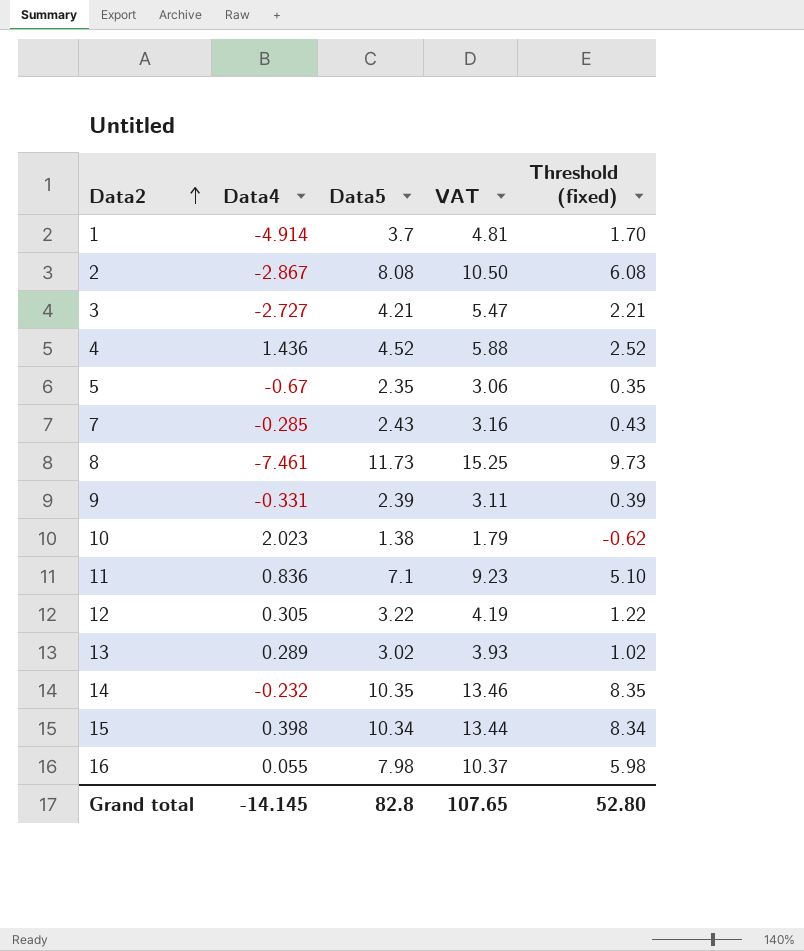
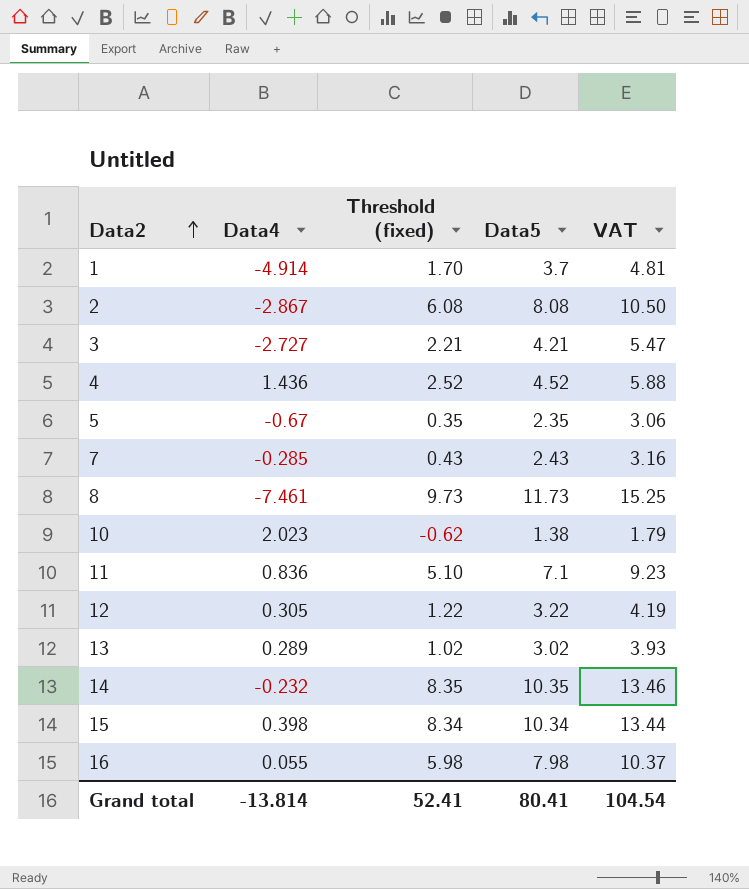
column Threshold (fixed) | position: 5 -> 3
row 9: -0.331 | 2.39 | 3.11 | 0.39 -> none
Grand total | Data4: -14.145 -> -13.814
Grand total | Threshold (fixed): 52.80 -> 52.41
Grand total | Data5: 82.8 -> 80.41
Grand total | VAT: 107.65 -> 104.54

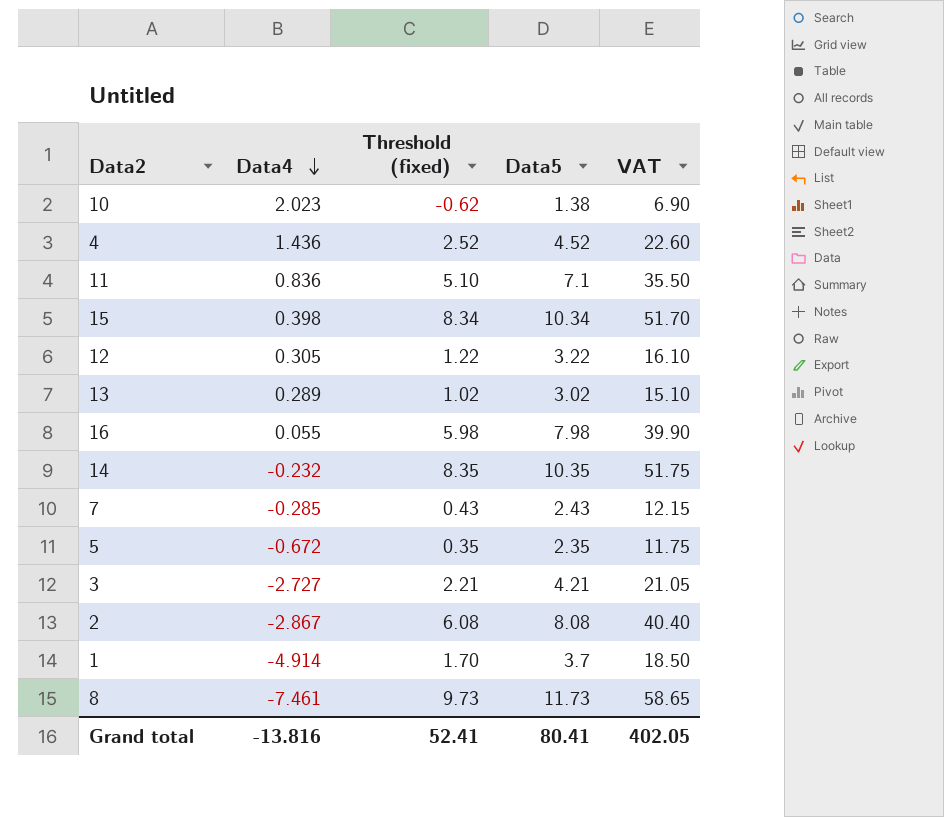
row order: Data2 ascending -> Data4 descending
column VAT | formula: [Data5] * 1.3 -> [Data5] * 5
5 | Data4: -0.67 -> -0.672
Grand total | Data4: -13.814 -> -13.816
Grand total | VAT: 104.54 -> 402.05

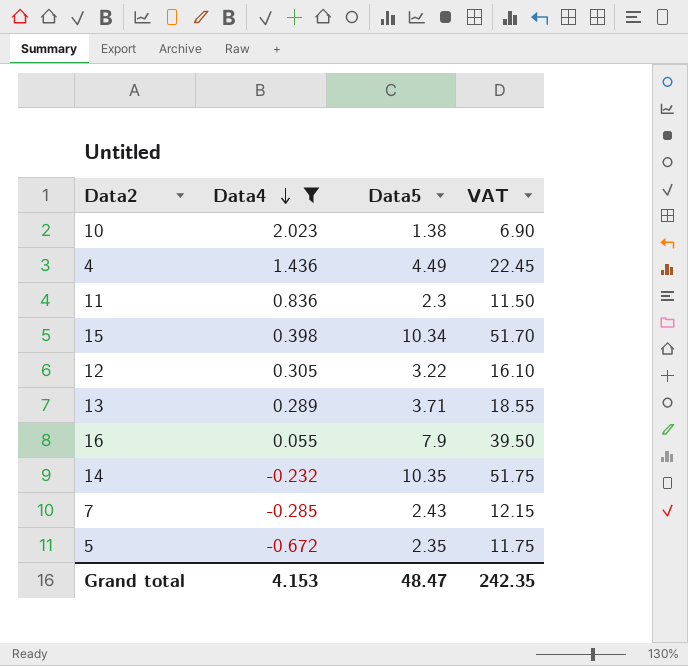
filter: none -> Data4 >= -0.672
column Threshold (fixed) | formula: [Data5] - 2 -> none
4 | Data5: 4.52 -> 4.49
4 | VAT: 22.60 -> 22.45
11 | Data5: 7.1 -> 2.3
11 | VAT: 35.50 -> 11.50
13 | Data5: 3.02 -> 3.71
13 | VAT: 15.10 -> 18.55
16 | Data5: 7.98 -> 7.9
16 | VAT: 39.90 -> 39.50
Grand total | Data4: -13.816 -> 4.153
Grand total | Data5: 80.41 -> 48.47
Grand total | VAT: 402.05 -> 242.35

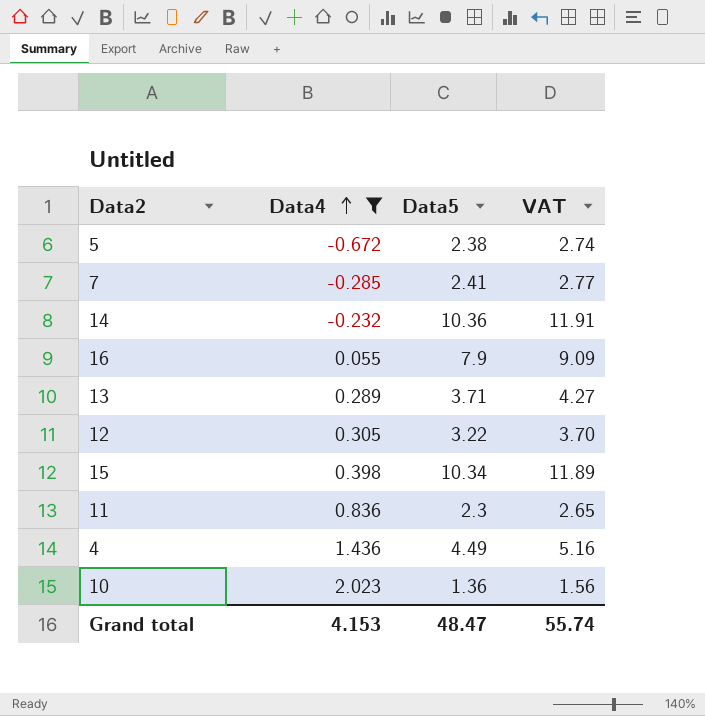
row order: Data4 descending -> Data4 ascending
column VAT | formula: [Data5] * 5 -> [Data5] * 1.15
5 | Data5: 2.35 -> 2.38
7 | Data5: 2.43 -> 2.41
14 | Data5: 10.35 -> 10.36
10 | Data5: 1.38 -> 1.36
Grand total | VAT: 242.35 -> 55.74

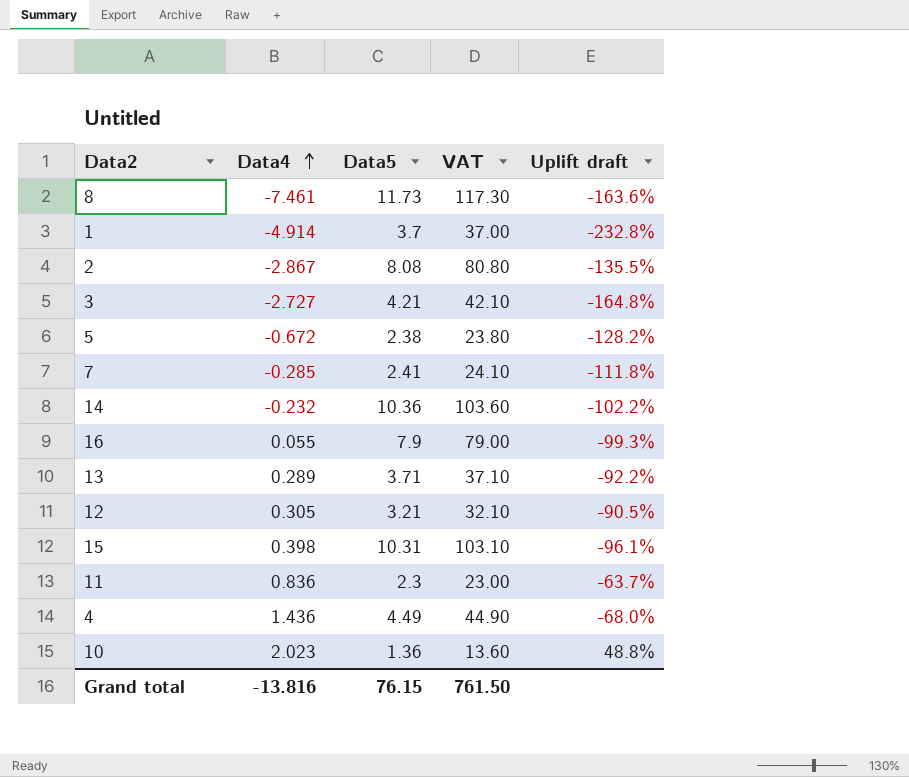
filter: Data4 >= -0.672 -> none
column VAT | formula: [Data5] * 1.15 -> [Data5] * 10
column Uplift draft | formula: none -> ([Data4] - [Data5]) / [Data5]
12 | Data5: 3.22 -> 3.21
15 | Data5: 10.34 -> 10.31
Grand total | Data4: 4.153 -> -13.816
Grand total | Data5: 48.47 -> 76.15
Grand total | VAT: 55.74 -> 761.50

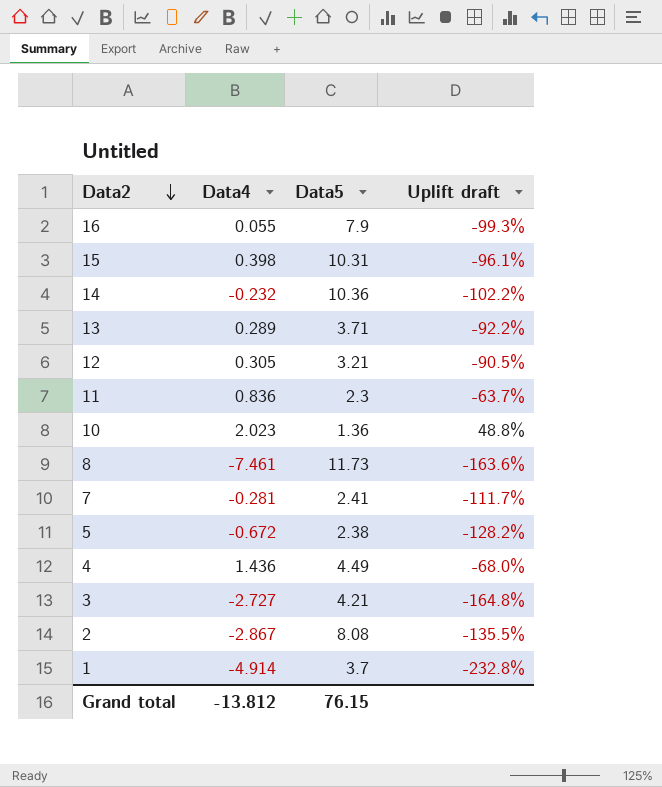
row order: Data4 ascending -> Data2 descending
column VAT | formula: [Data5] * 10 -> none
7 | Data4: -0.285 -> -0.281
7 | Uplift draft: -111.8% -> -111.7%
Grand total | Data4: -13.816 -> -13.812

